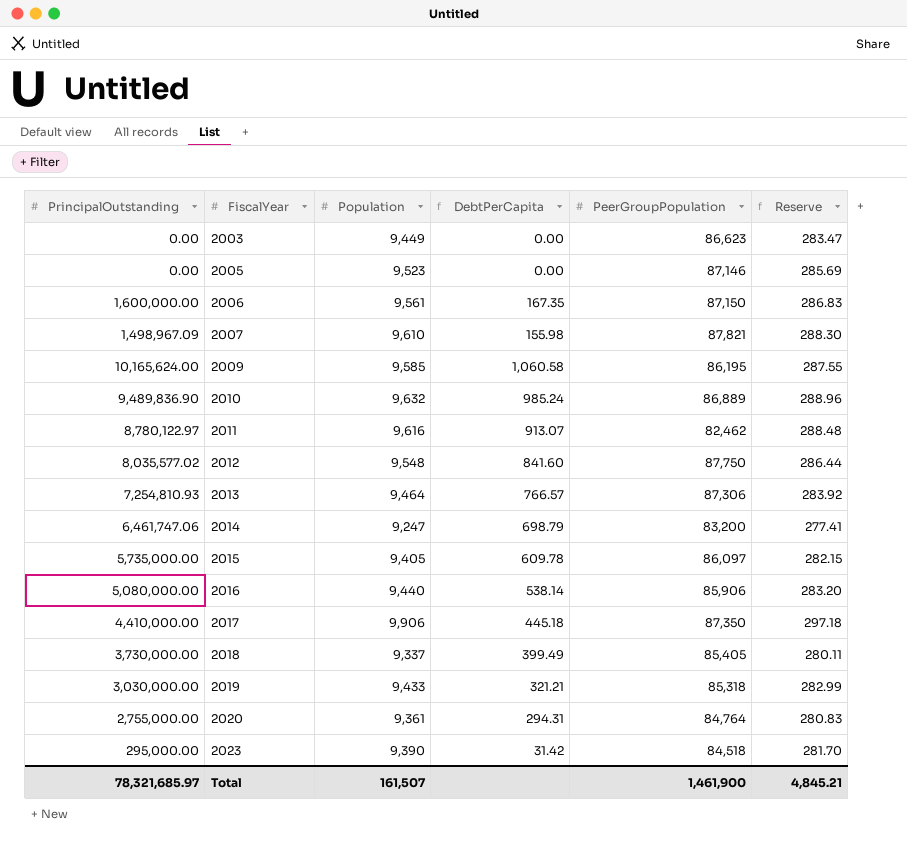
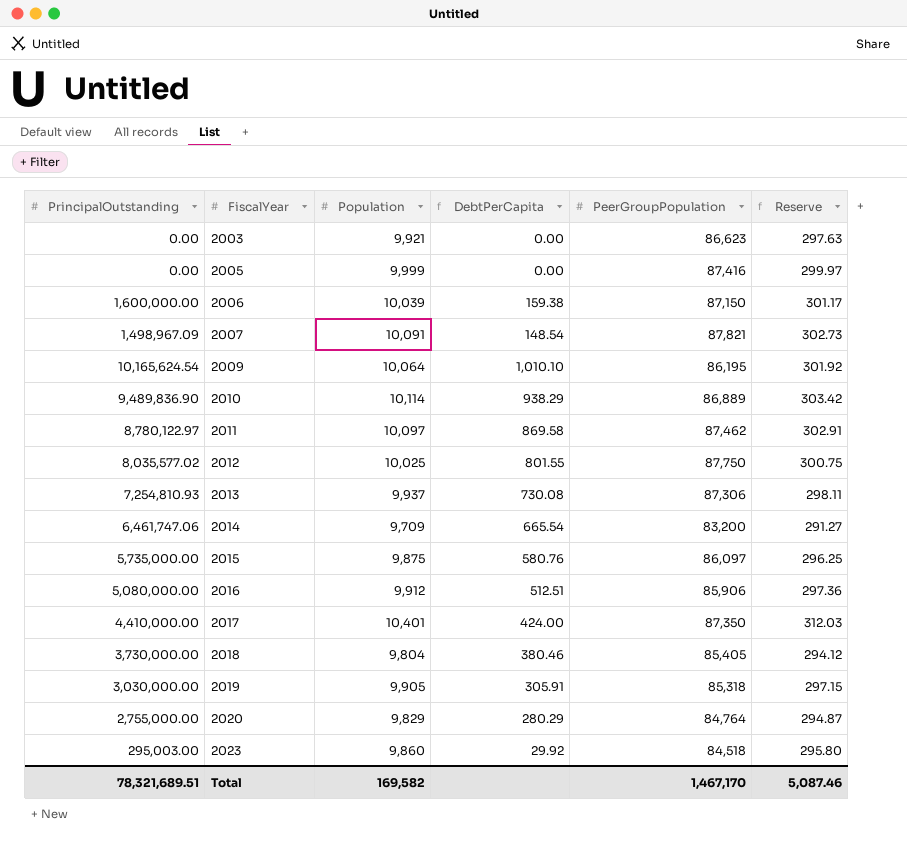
2003 | Population: 9,449 -> 9,921
2003 | Reserve: 283.47 -> 297.63
2005 | Population: 9,523 -> 9,999
2005 | PeerGroupPopulation: 87,146 -> 87,416
2005 | Reserve: 285.69 -> 299.97
2006 | Population: 9,561 -> 10,039
2006 | DebtPerCapita: 167.35 -> 159.38
2006 | Reserve: 286.83 -> 301.17
2007 | Population: 9,610 -> 10,091
2007 | DebtPerCapita: 155.98 -> 148.54
2007 | Reserve: 288.30 -> 302.73
2009 | PrincipalOutstanding: 10,165,624.00 -> 10,165,624.54
2009 | Population: 9,585 -> 10,064
2009 | DebtPerCapita: 1,060.58 -> 1,010.10
2009 | Reserve: 287.55 -> 301.92
2010 | Population: 9,632 -> 10,114
2010 | DebtPerCapita: 985.24 -> 938.29
2010 | Reserve: 288.96 -> 303.42
2011 | Population: 9,616 -> 10,097
2011 | DebtPerCapita: 913.07 -> 869.58
2011 | PeerGroupPopulation: 82,462 -> 87,462
2011 | Reserve: 288.48 -> 302.91
2012 | Population: 9,548 -> 10,025
2012 | DebtPerCapita: 841.60 -> 801.55
2012 | Reserve: 286.44 -> 300.75
2013 | Population: 9,464 -> 9,937
2013 | DebtPerCapita: 766.57 -> 730.08
2013 | Reserve: 283.92 -> 298.11
2014 | Population: 9,247 -> 9,709
2014 | DebtPerCapita: 698.79 -> 665.54
2014 | Reserve: 277.41 -> 291.27
2015 | Population: 9,405 -> 9,875
2015 | DebtPerCapita: 609.78 -> 580.76
2015 | Reserve: 282.15 -> 296.25
2016 | Population: 9,440 -> 9,912
2016 | DebtPerCapita: 538.14 -> 512.51
2016 | Reserve: 283.20 -> 297.36
2017 | Population: 9,906 -> 10,401
2017 | DebtPerCapita: 445.18 -> 424.00
2017 | Reserve: 297.18 -> 312.03
2018 | Population: 9,337 -> 9,804
2018 | DebtPerCapita: 399.49 -> 380.46
2018 | Reserve: 280.11 -> 294.12
2019 | Population: 9,433 -> 9,905
2019 | DebtPerCapita: 321.21 -> 305.91
2019 | Reserve: 282.99 -> 297.15
2020 | Population: 9,361 -> 9,829
2020 | DebtPerCapita: 294.31 -> 280.29
2020 | Reserve: 280.83 -> 294.87
2023 | PrincipalOutstanding: 295,000.00 -> 295,003.00
2023 | Population: 9,390 -> 9,860
2023 | DebtPerCapita: 31.42 -> 29.92
2023 | Reserve: 281.70 -> 295.80
Total | PrincipalOutstanding: 78,321,685.97 -> 78,321,689.51
Total | Population: 161,507 -> 169,582
Total | PeerGroupPopulation: 1,461,900 -> 1,467,170
Total | Reserve: 4,845.21 -> 5,087.46

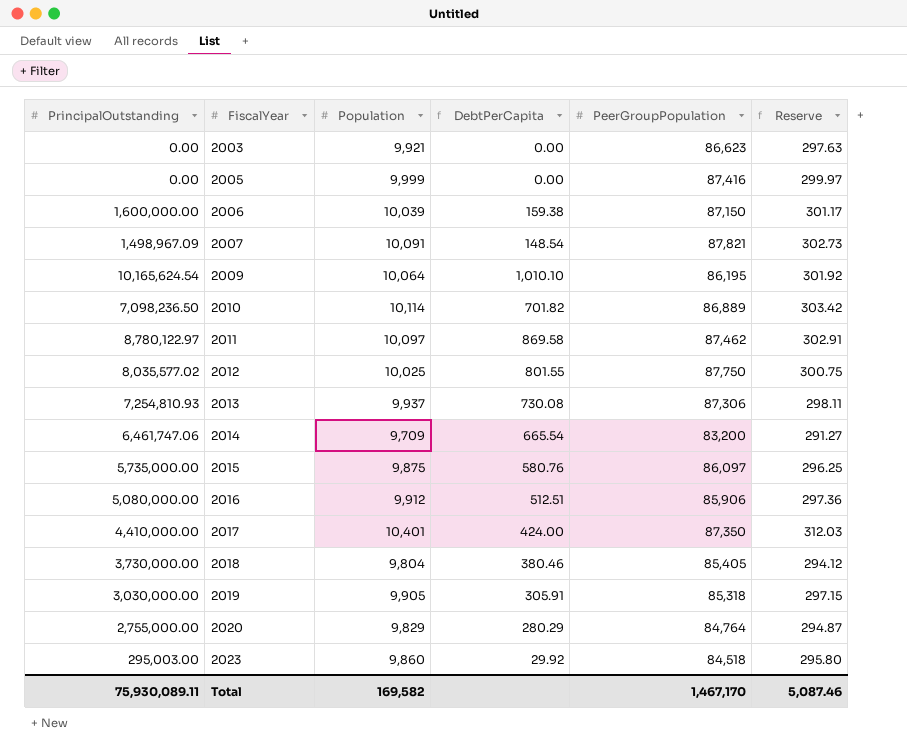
2010 | PrincipalOutstanding: 9,489,836.90 -> 7,098,236.50
2010 | DebtPerCapita: 938.29 -> 701.82
Total | PrincipalOutstanding: 78,321,689.51 -> 75,930,089.11

